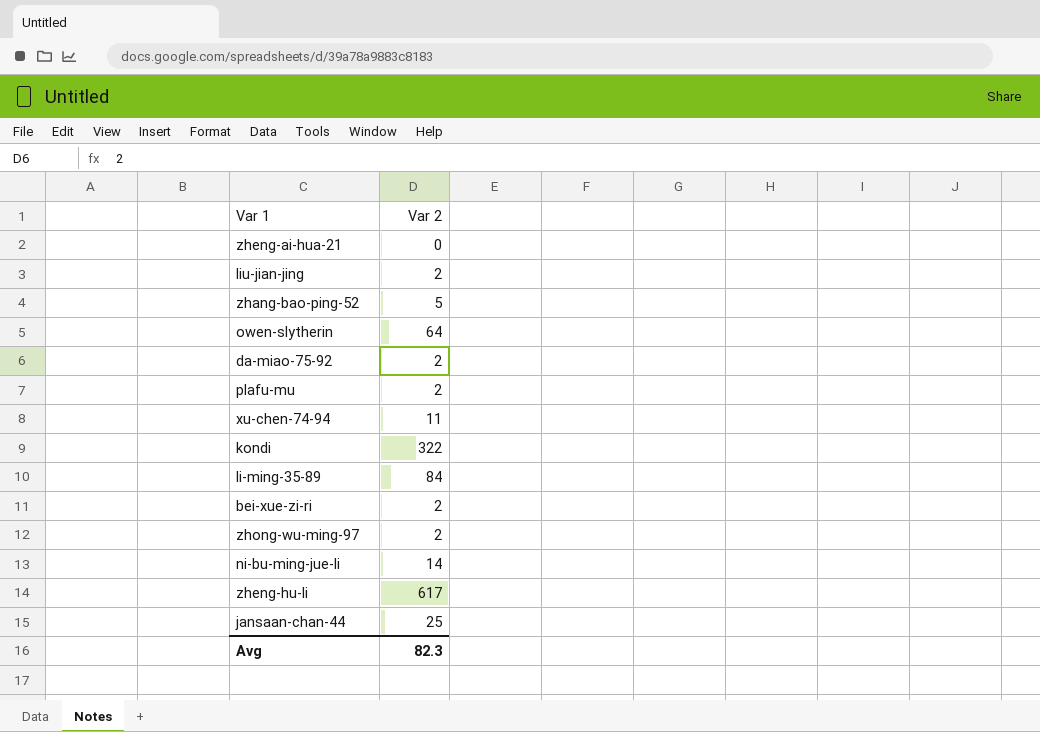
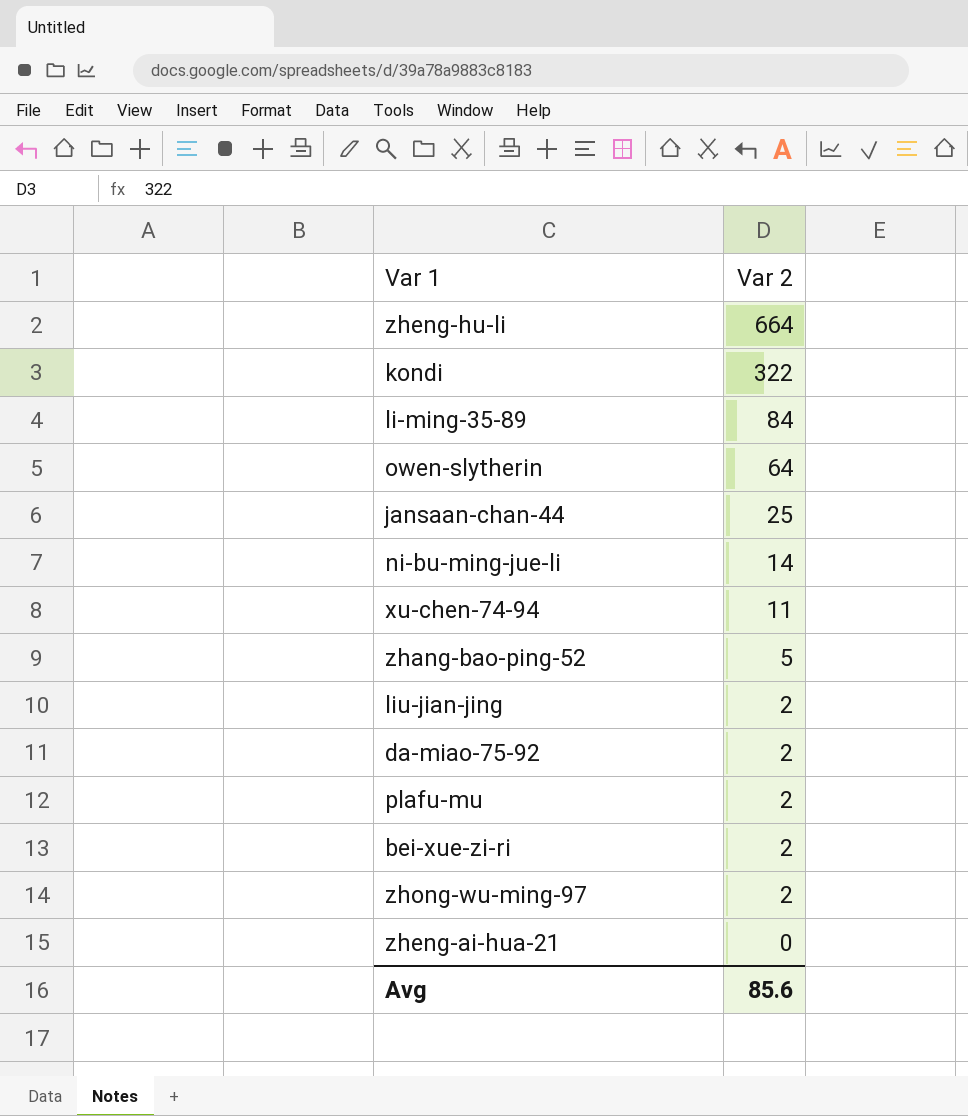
row order: none -> Var 2 descending
zheng-hu-li | Var 2: 617 -> 664
Avg | Var 2: 82.3 -> 85.6

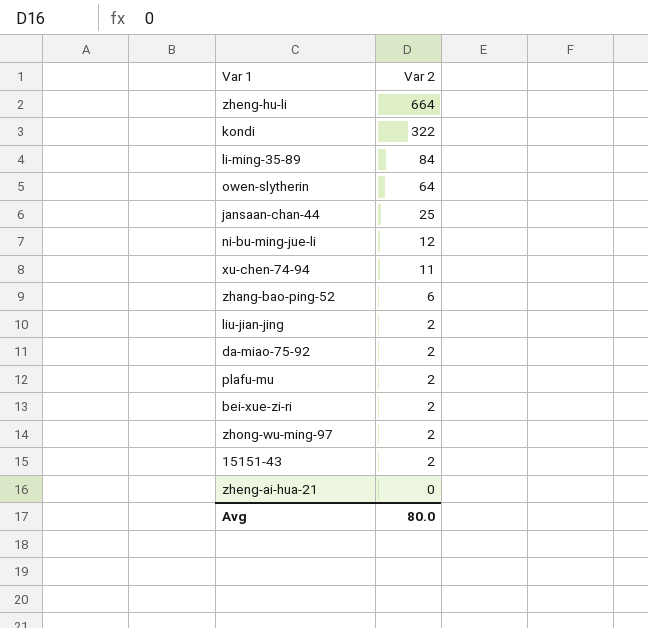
ni-bu-ming-jue-li | Var 2: 14 -> 12
zhang-bao-ping-52 | Var 2: 5 -> 6
row 15151-43: none -> 2
Avg | Var 2: 85.6 -> 80.0

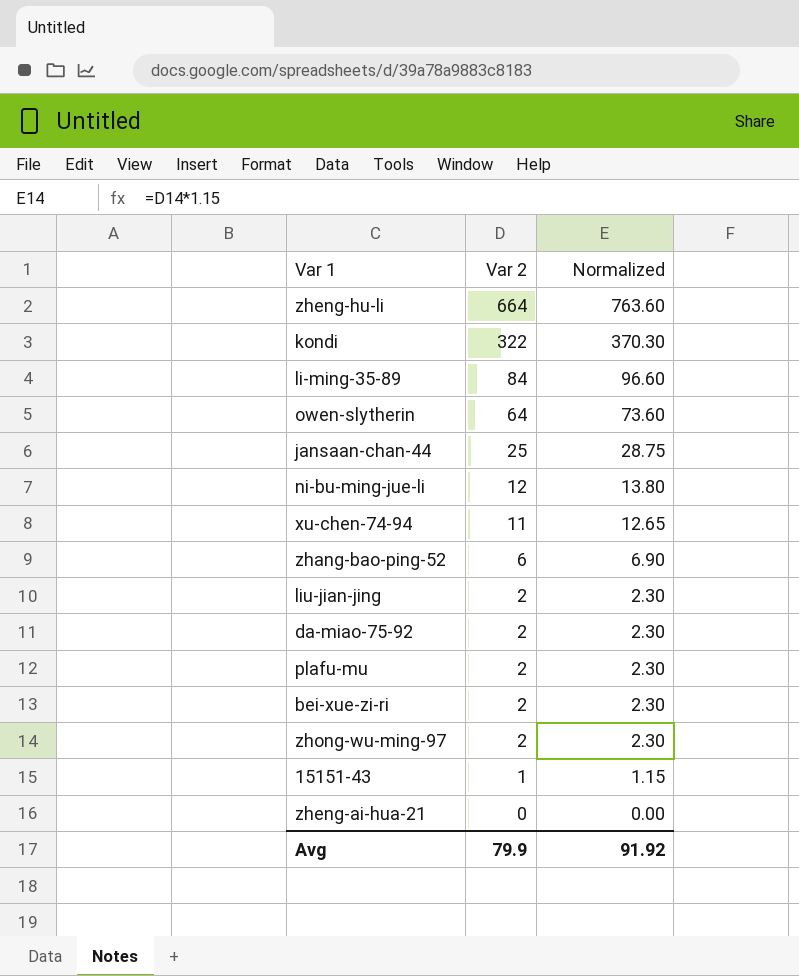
column Normalized | formula: none -> [Var 2] * 1.15
15151-43 | Var 2: 2 -> 1
Avg | Var 2: 80.0 -> 79.9

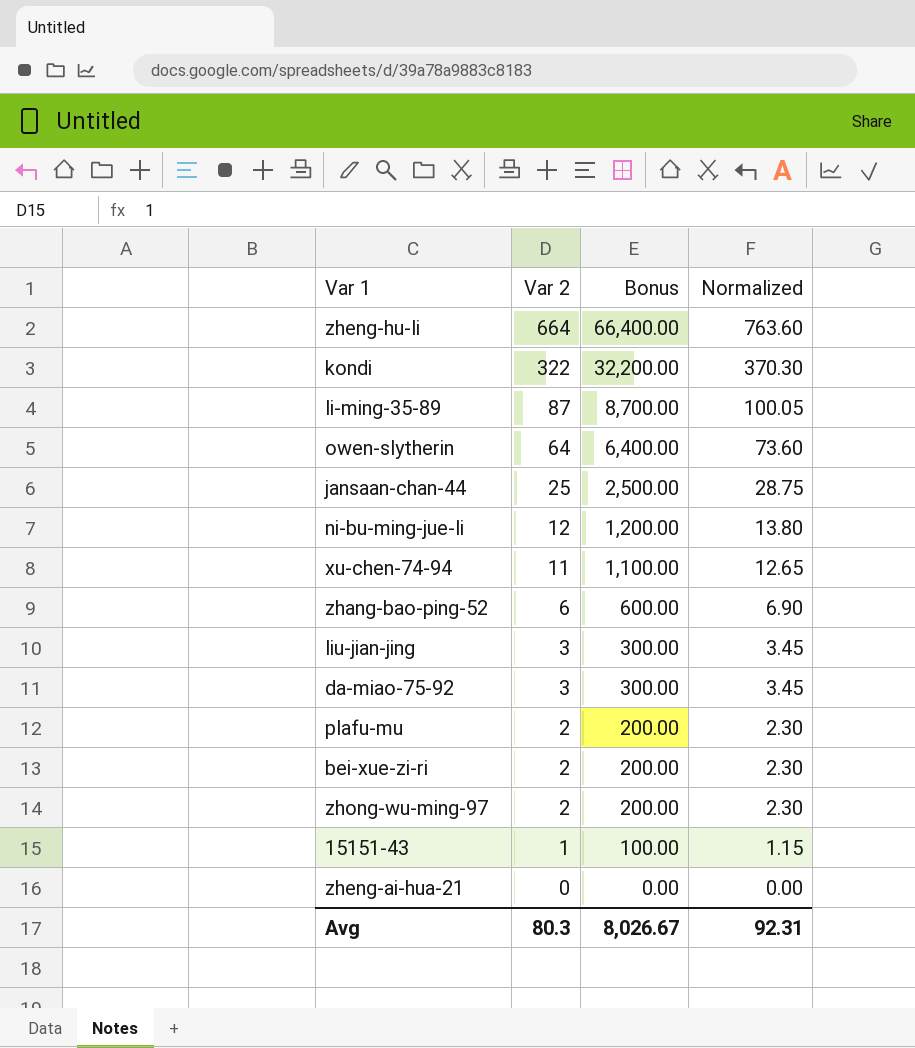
column Bonus | formula: none -> [Var 2] * 100
li-ming-35-89 | Var 2: 84 -> 87
li-ming-35-89 | Normalized: 96.60 -> 100.05
liu-jian-jing | Var 2: 2 -> 3
liu-jian-jing | Normalized: 2.30 -> 3.45
da-miao-75-92 | Var 2: 2 -> 3
da-miao-75-92 | Normalized: 2.30 -> 3.45
Avg | Var 2: 79.9 -> 80.3
Avg | Normalized: 91.92 -> 92.31

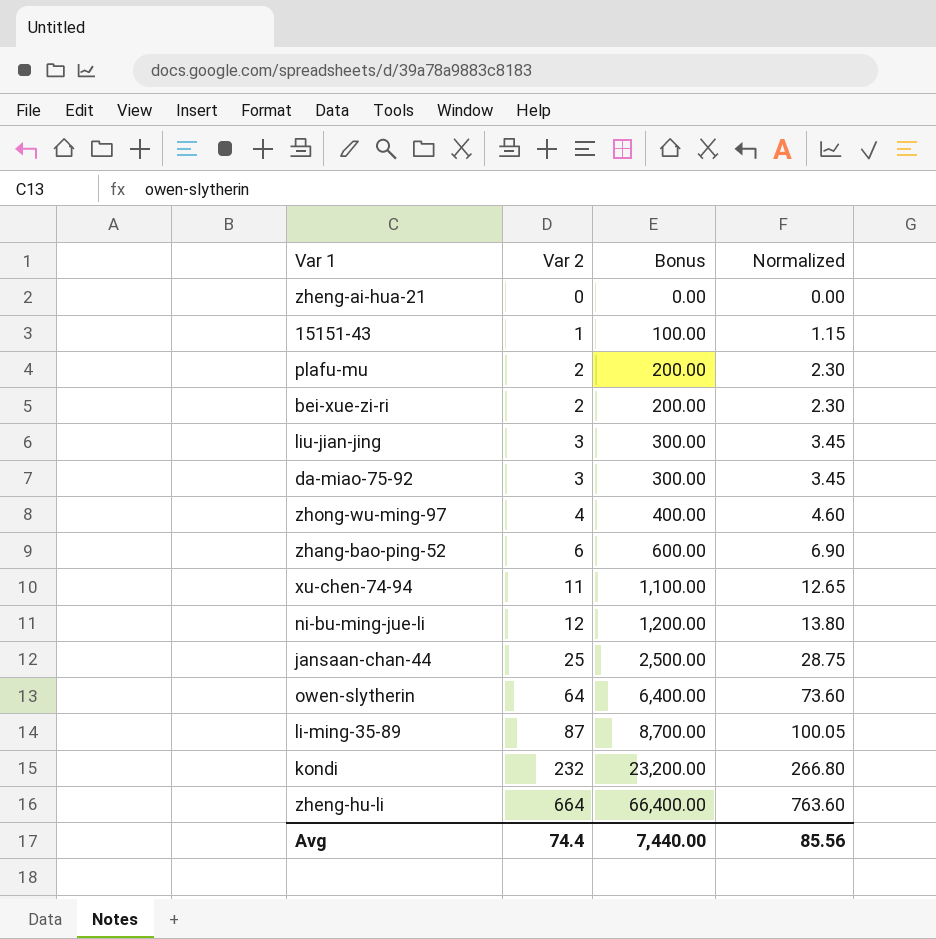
row order: Var 2 descending -> Var 2 ascending
zhong-wu-ming-97 | Var 2: 2 -> 4
zhong-wu-ming-97 | Bonus: 200.00 -> 400.00
zhong-wu-ming-97 | Normalized: 2.30 -> 4.60
kondi | Var 2: 322 -> 232
kondi | Bonus: 32,200.00 -> 23,200.00
kondi | Normalized: 370.30 -> 266.80
Avg | Var 2: 80.3 -> 74.4
Avg | Bonus: 8,026.67 -> 7,440.00
Avg | Normalized: 92.31 -> 85.56

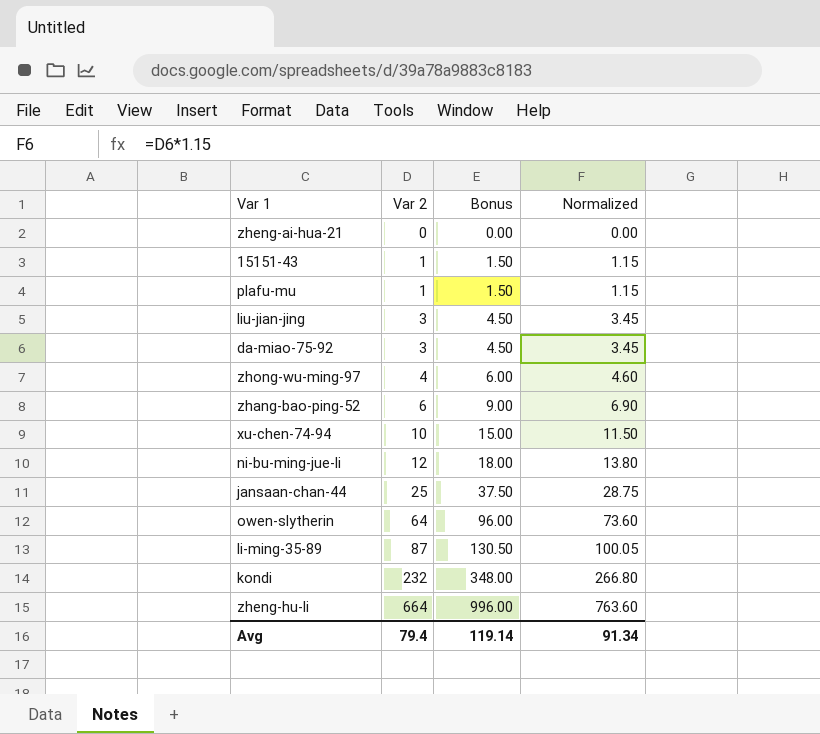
column Bonus | formula: [Var 2] * 100 -> [Var 2] * 1.5
row bei-xue-zi-ri: 2 | 200.00 | 2.30 -> none
plafu-mu | Var 2: 2 -> 1
plafu-mu | Normalized: 2.30 -> 1.15
xu-chen-74-94 | Var 2: 11 -> 10
xu-chen-74-94 | Normalized: 12.65 -> 11.50
Avg | Var 2: 74.4 -> 79.4
Avg | Bonus: 7,440.00 -> 119.14
Avg | Normalized: 85.56 -> 91.34

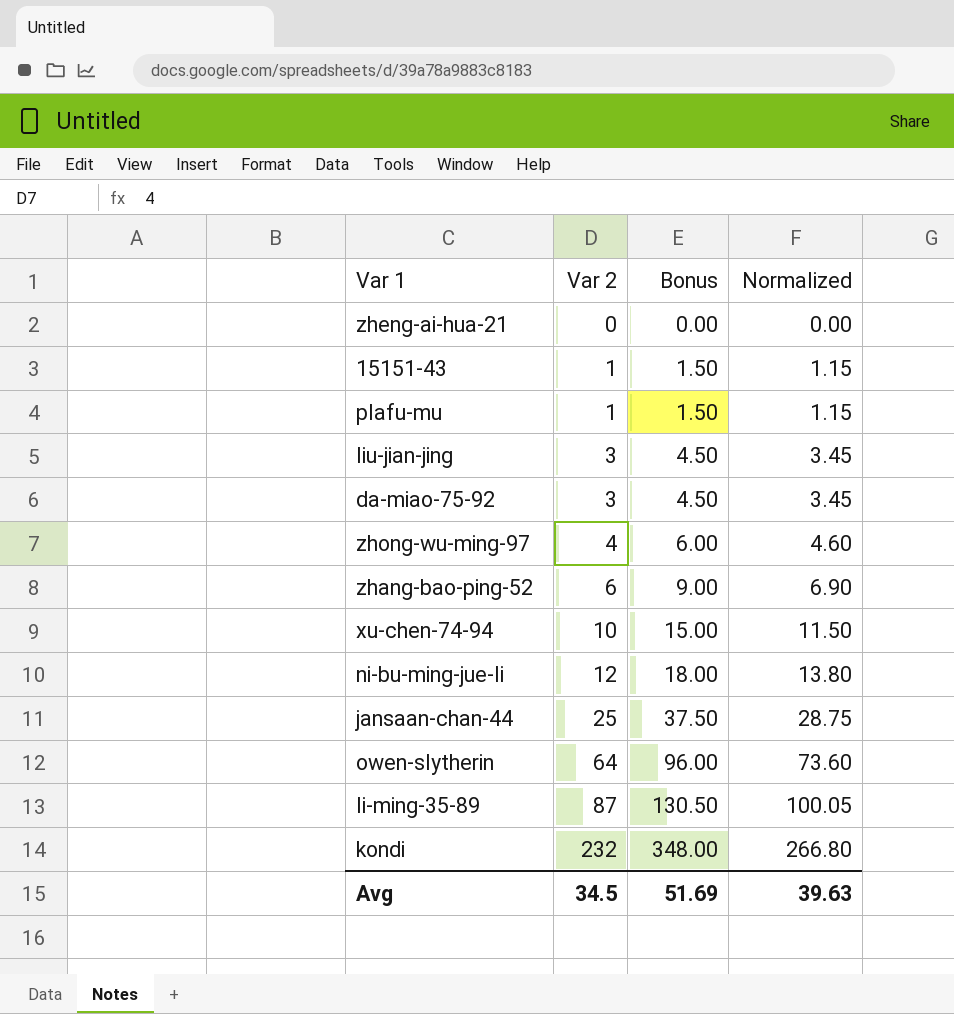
row zheng-hu-li: 664 | 996.00 | 763.60 -> none
Avg | Var 2: 79.4 -> 34.5
Avg | Bonus: 119.14 -> 51.69
Avg | Normalized: 91.34 -> 39.63

